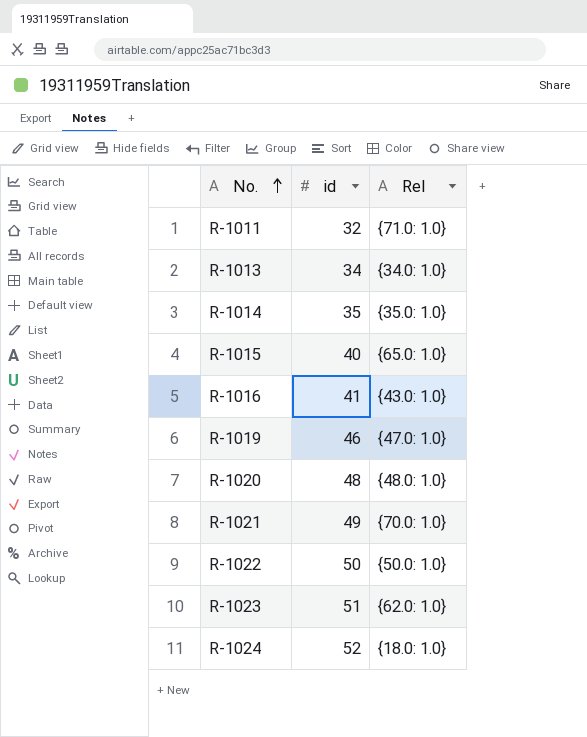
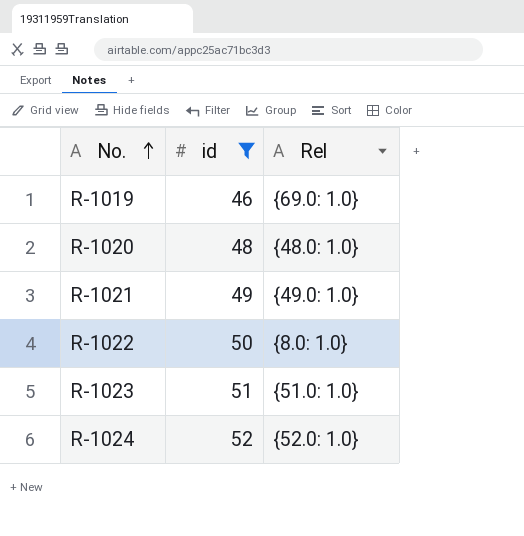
filter: none -> id >= 46
R-1019 | Rel: {47.0: 1.0} -> {69.0: 1.0}
R-1021 | Rel: {70.0: 1.0} -> {49.0: 1.0}
R-1022 | Rel: {50.0: 1.0} -> {8.0: 1.0}
R-1023 | Rel: {62.0: 1.0} -> {51.0: 1.0}
R-1024 | Rel: {18.0: 1.0} -> {52.0: 1.0}

